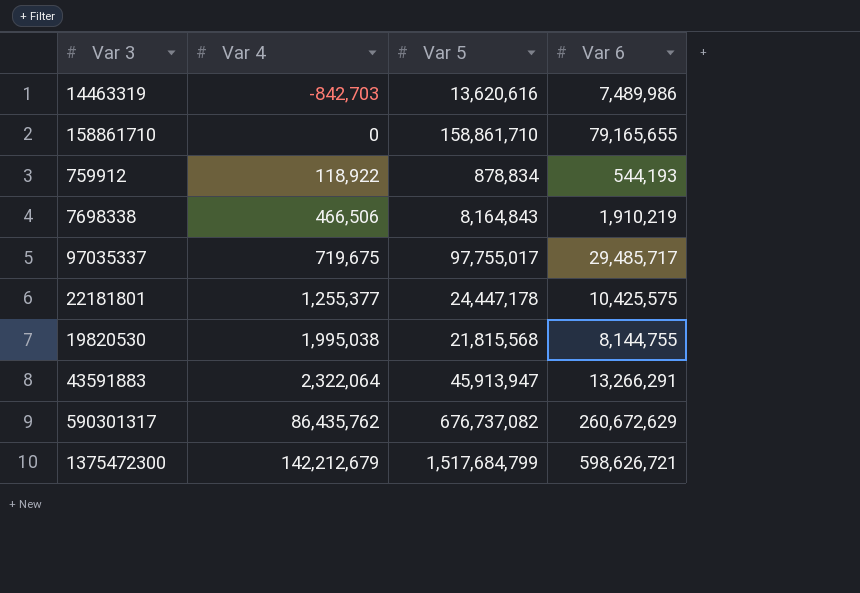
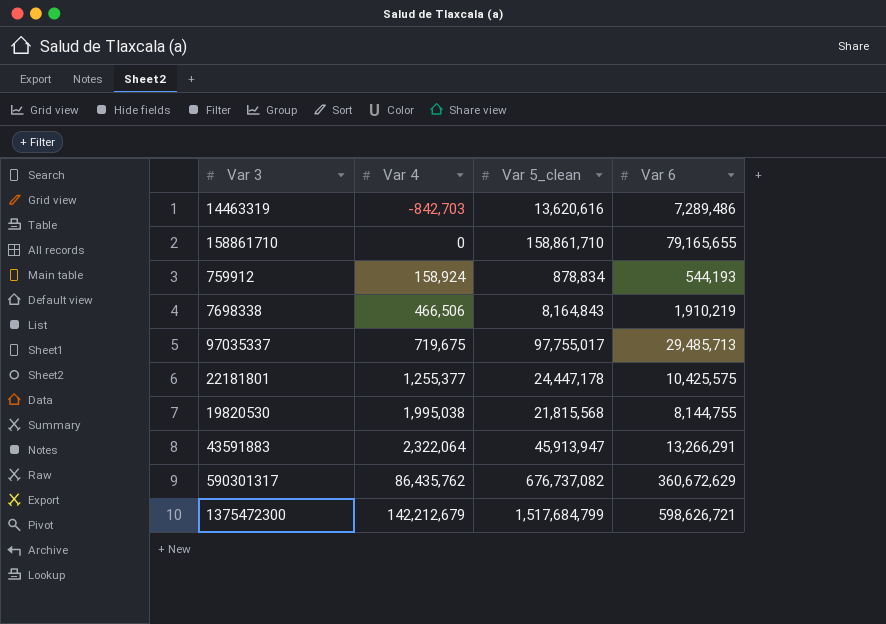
column name: Var 5 -> Var 5_clean
14463319 | Var 6: 7,489,986 -> 7,289,486
759912 | Var 4: 118,922 -> 158,924
97035337 | Var 6: 29,485,717 -> 29,485,713
590301317 | Var 6: 260,672,629 -> 360,672,629

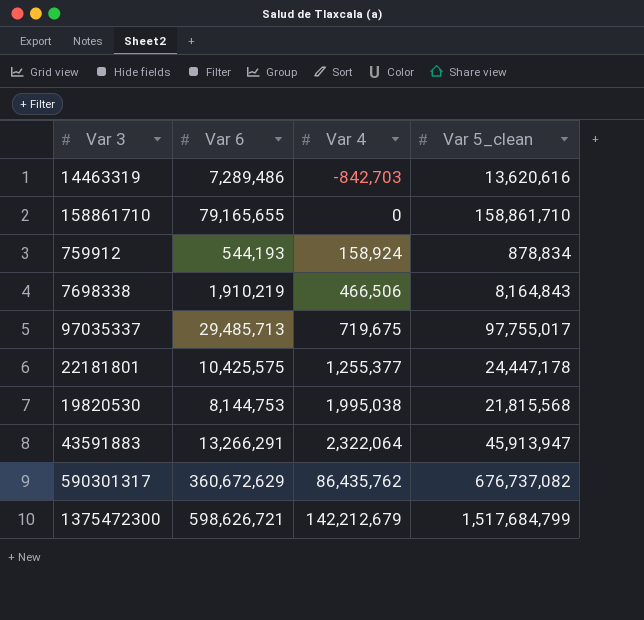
column Var 6 | position: 4 -> 2
19820530 | Var 6: 8,144,755 -> 8,144,753

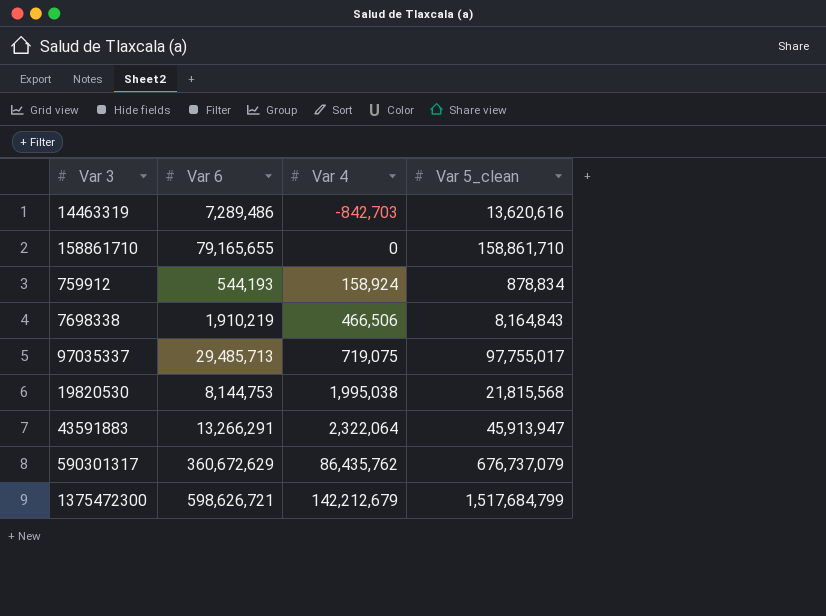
row 22181801: 10,425,575 | 1,255,377 | 24,447,178 -> none
97035337 | Var 4: 719,675 -> 719,075
590301317 | Var 5_clean: 676,737,082 -> 676,737,079

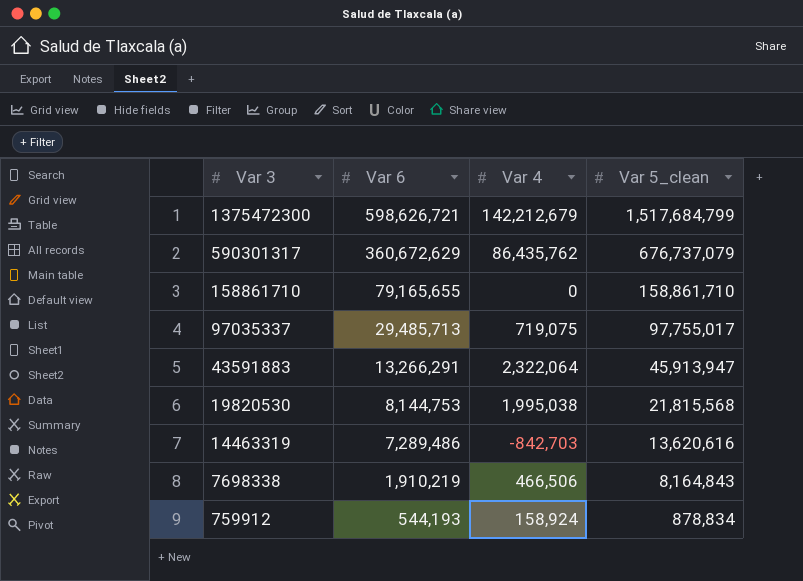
row order: Var 4 ascending -> Var 3 descending

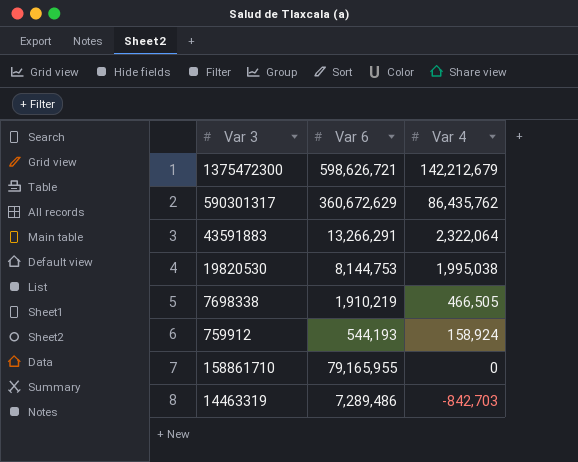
row order: Var 3 descending -> Var 4 descending
column Var 5_clean | position: 4 -> none
row 97035337: 29,485,713 | 719,075 | 97,755,017 -> none
7698338 | Var 4: 466,506 -> 466,505
158861710 | Var 6: 79,165,655 -> 79,165,955

